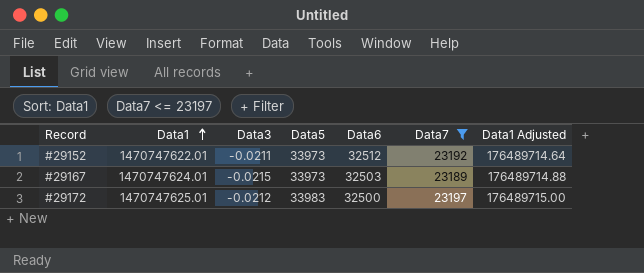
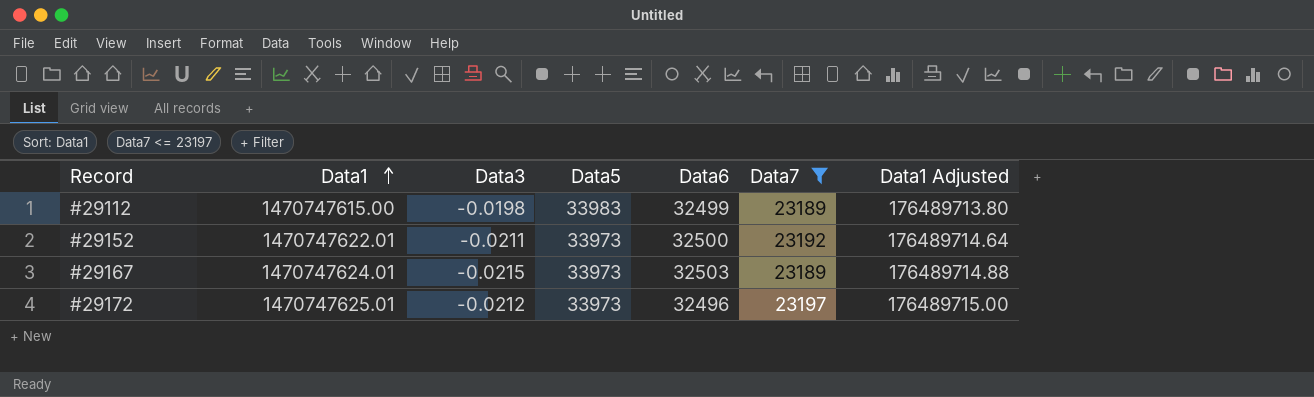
row #29112: none -> 1470747615.00 | -0.0198 | 33983 | 32499 | 23189 | 176489713.80
#29152 | Data6: 32512 -> 32500
#29172 | Data5: 33983 -> 33973
#29172 | Data6: 32500 -> 32496

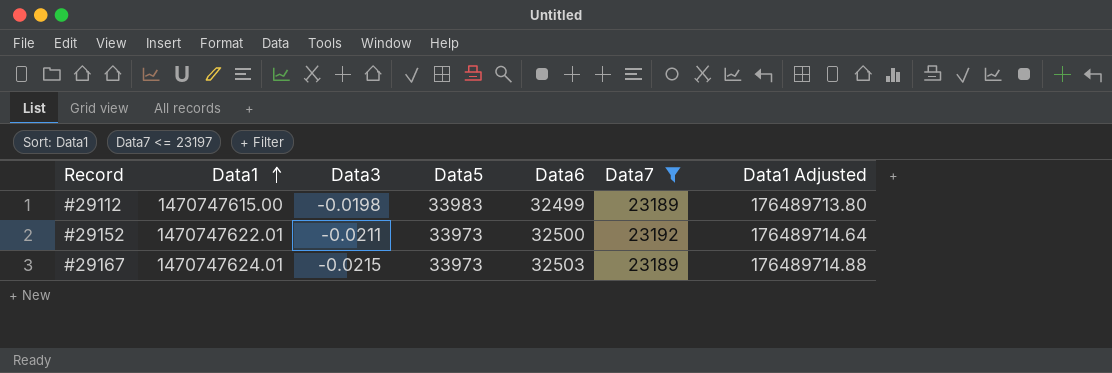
row #29172: 1470747625.01 | -0.0212 | 33973 | 32496 | 23197 | 176489715.00 -> none

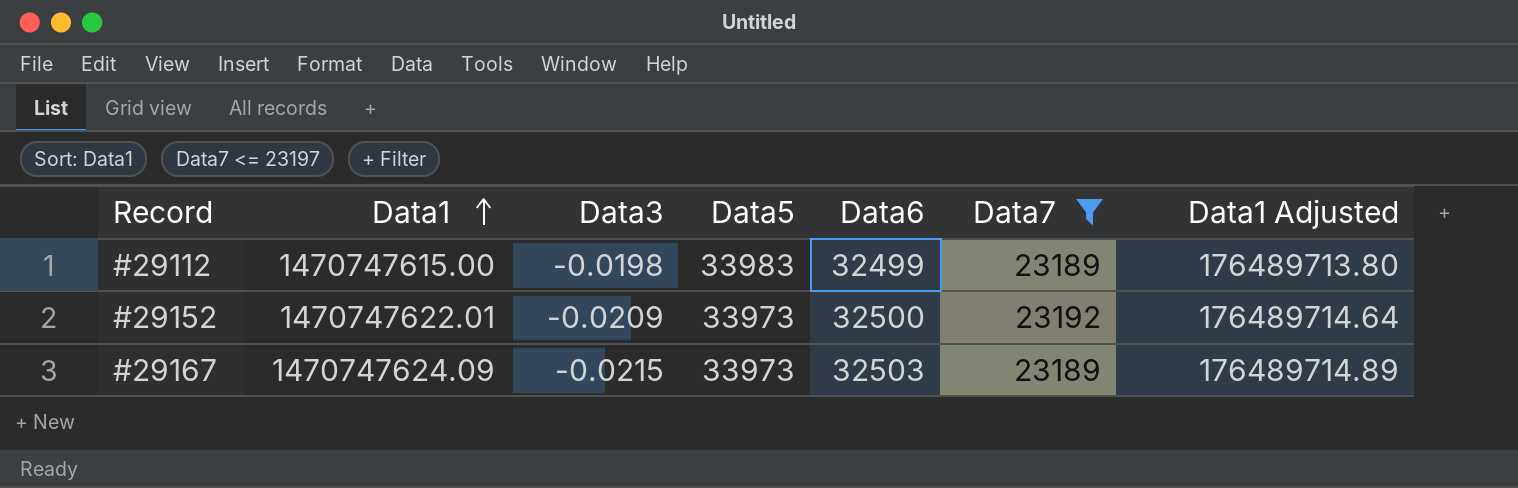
#29152 | Data3: -0.0211 -> -0.0209
#29167 | Data1: 1470747624.01 -> 1470747624.09
#29167 | Data1 Adjusted: 176489714.88 -> 176489714.89

